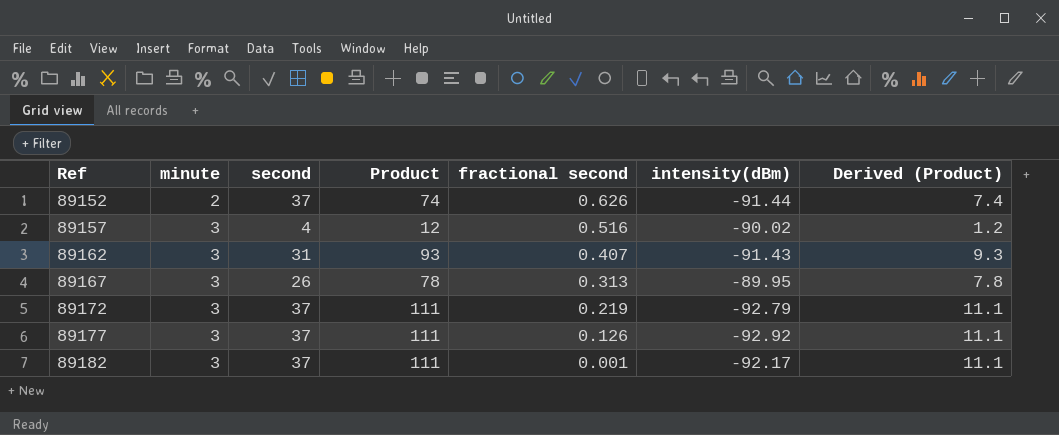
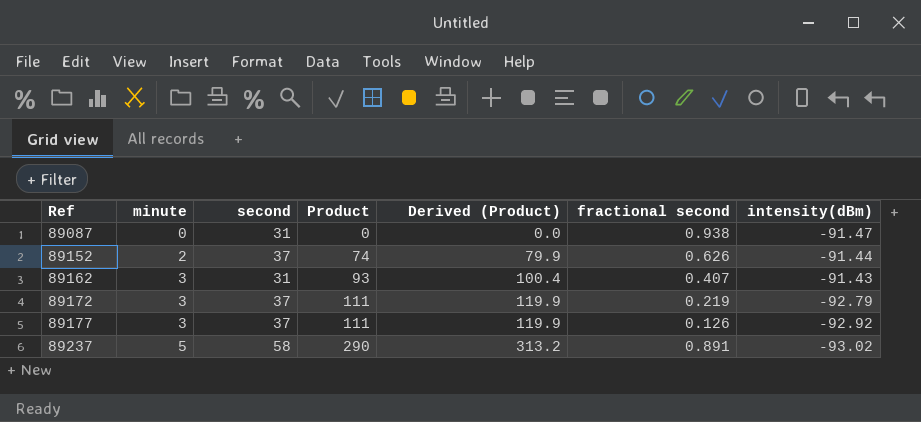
column Derived (Product) | formula: [Product] * 0.1 -> [Product] * 1.08
column Derived (Product) | position: 7 -> 5
row 89157: 3 | 4 | 12 | 0.516 | -90.02 | 1.2 -> none
row 89167: 3 | 26 | 78 | 0.313 | -89.95 | 7.8 -> none
row 89182: 3 | 37 | 111 | 0.001 | -92.17 | 11.1 -> none
row 89087: none -> 0 | 31 | 0 | 0.0 | 0.938 | -91.47
row 89237: none -> 5 | 58 | 290 | 313.2 | 0.891 | -93.02

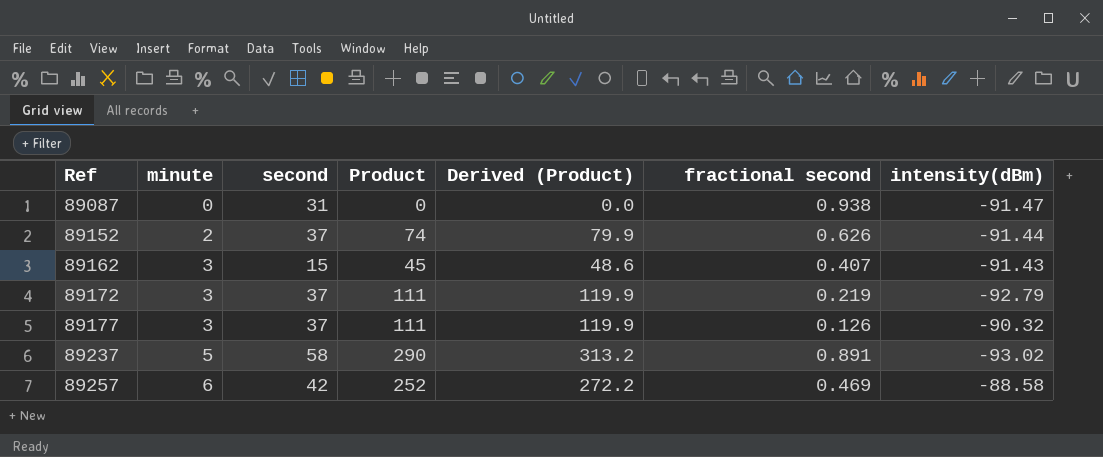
89162 | second: 31 -> 15
89162 | Product: 93 -> 45
89162 | Derived (Product): 100.4 -> 48.6
89177 | intensity(dBm): -92.92 -> -90.32
row 89257: none -> 6 | 42 | 252 | 272.2 | 0.469 | -88.58

